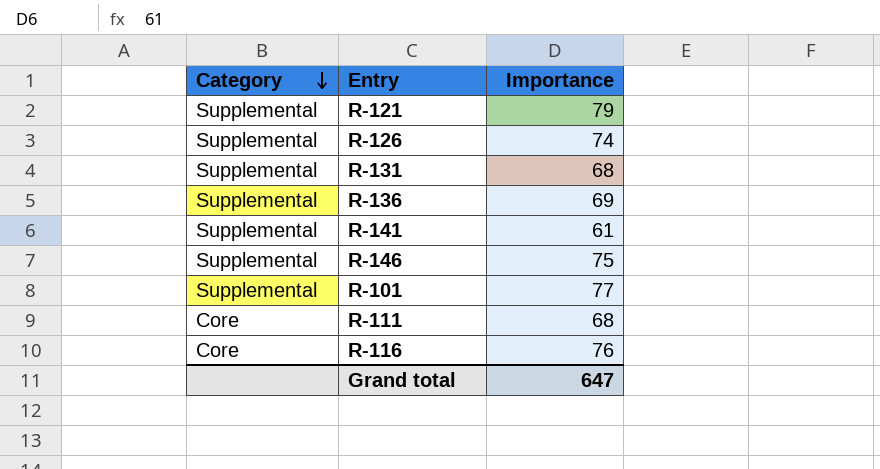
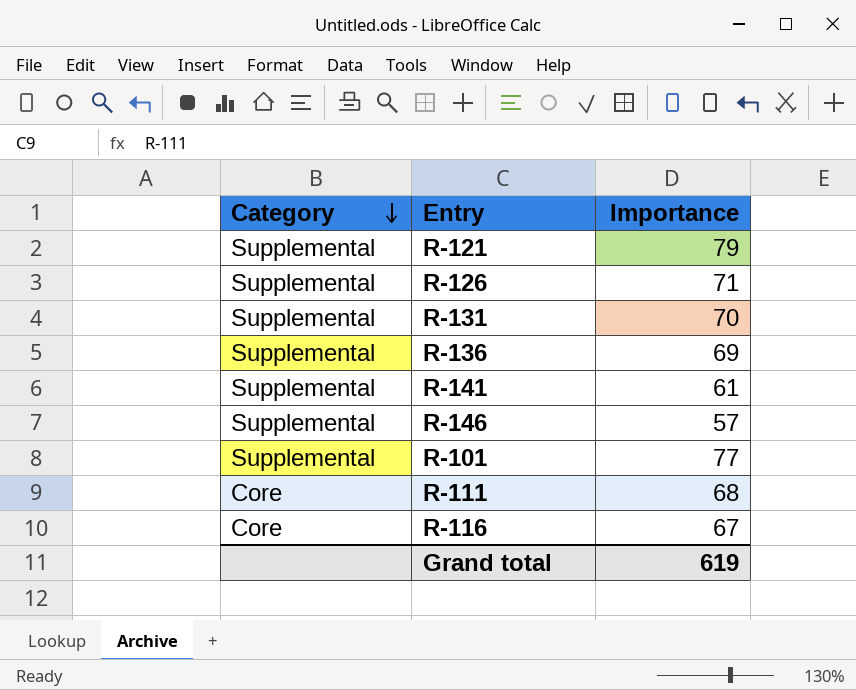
R-126 | Importance: 74 -> 71
R-131 | Importance: 68 -> 70
R-146 | Importance: 75 -> 57
R-116 | Importance: 76 -> 67
Grand total | Importance: 647 -> 619

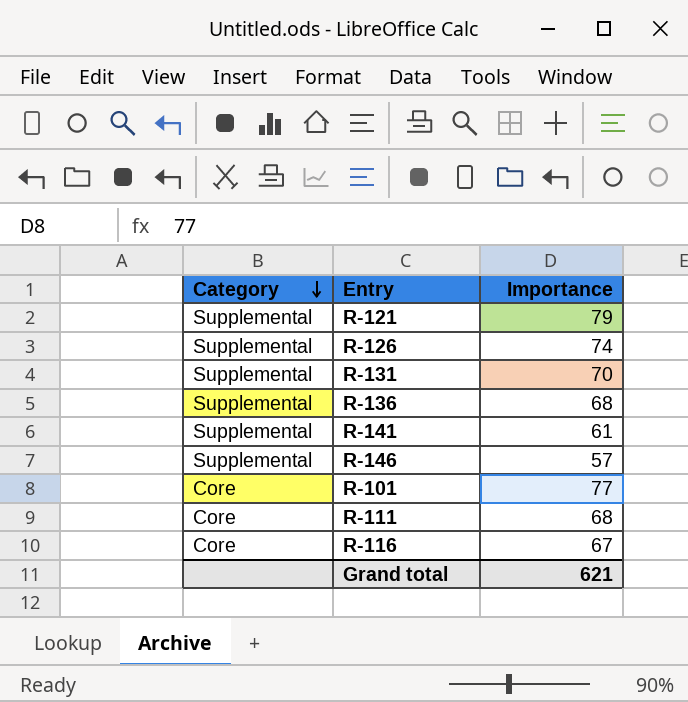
R-126 | Importance: 71 -> 74
R-136 | Importance: 69 -> 68
R-101 | Category: Supplemental -> Core
Grand total | Importance: 619 -> 621

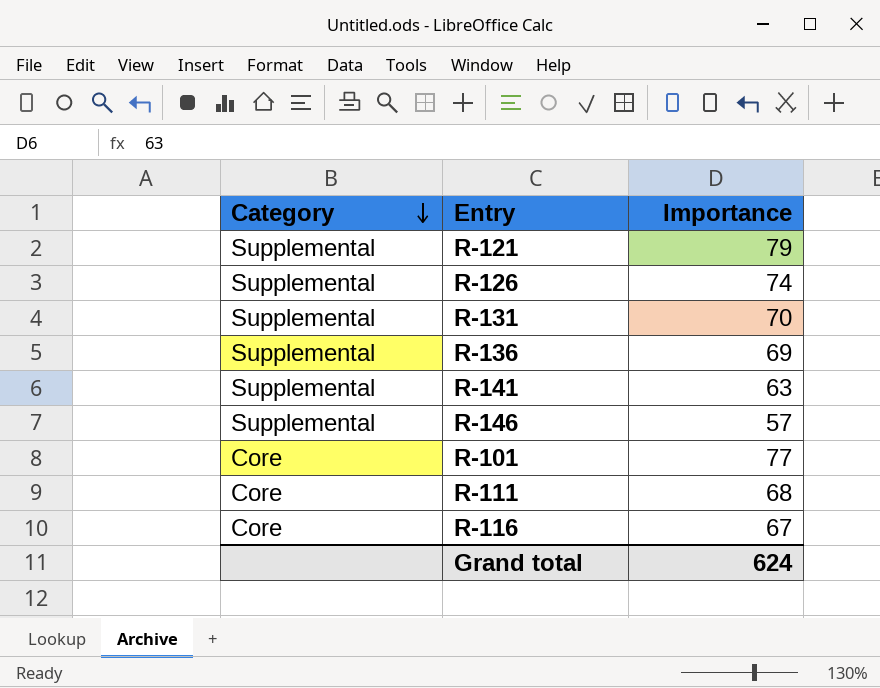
R-136 | Importance: 68 -> 69
R-141 | Importance: 61 -> 63
Grand total | Importance: 621 -> 624

